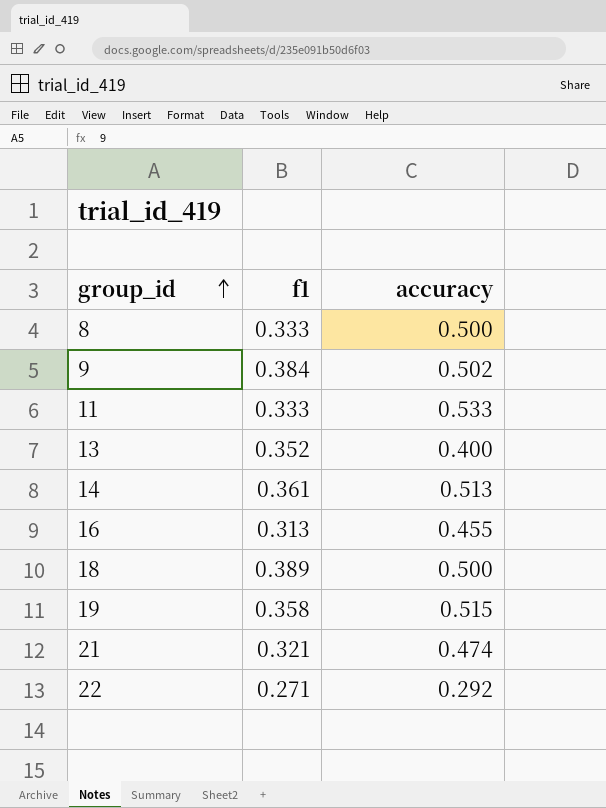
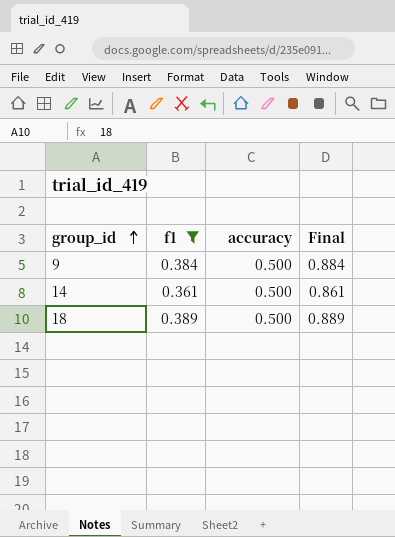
filter: none -> f1 >= 0.361
column Final | formula: none -> [f1] + [accuracy]
9 | accuracy: 0.502 -> 0.500
14 | accuracy: 0.513 -> 0.500

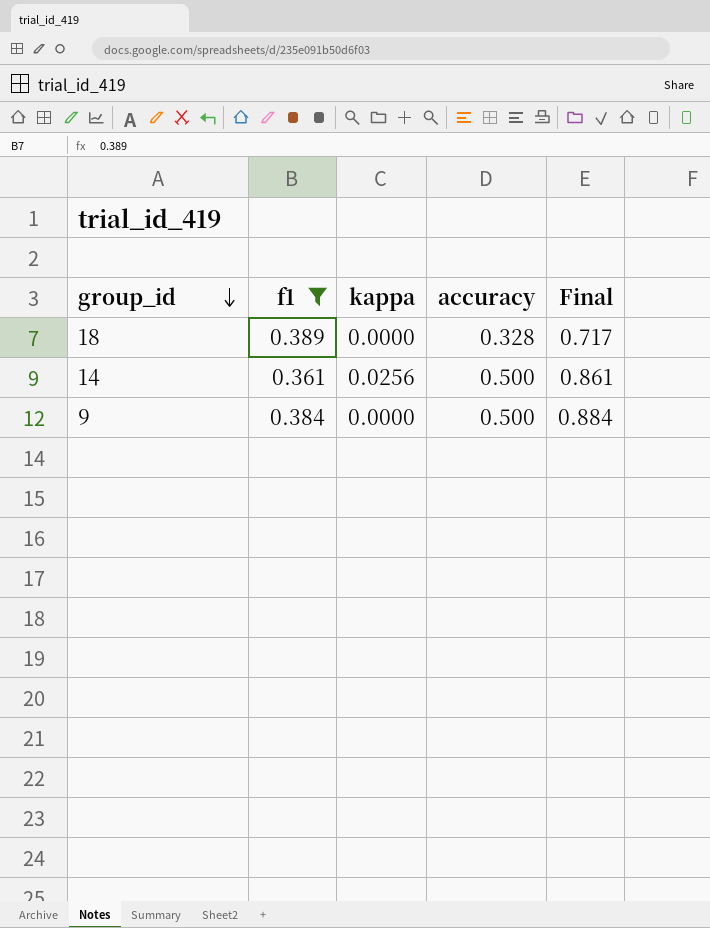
row order: group_id ascending -> group_id descending
column kappa | position: none -> 3
18 | accuracy: 0.500 -> 0.328
18 | Final: 0.889 -> 0.717

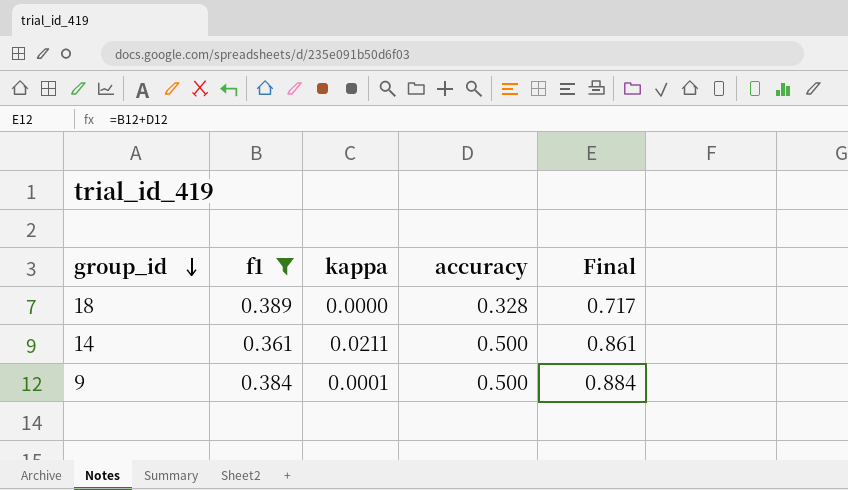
14 | kappa: 0.0256 -> 0.0211
9 | kappa: 0.0000 -> 0.0001

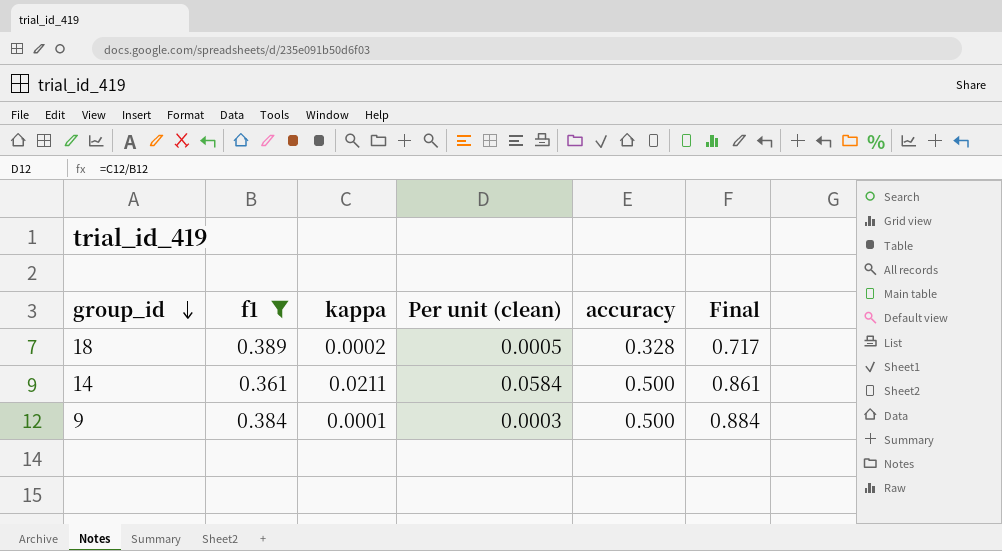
column Per unit (clean) | formula: none -> [kappa] / [f1]
18 | kappa: 0.0000 -> 0.0002

